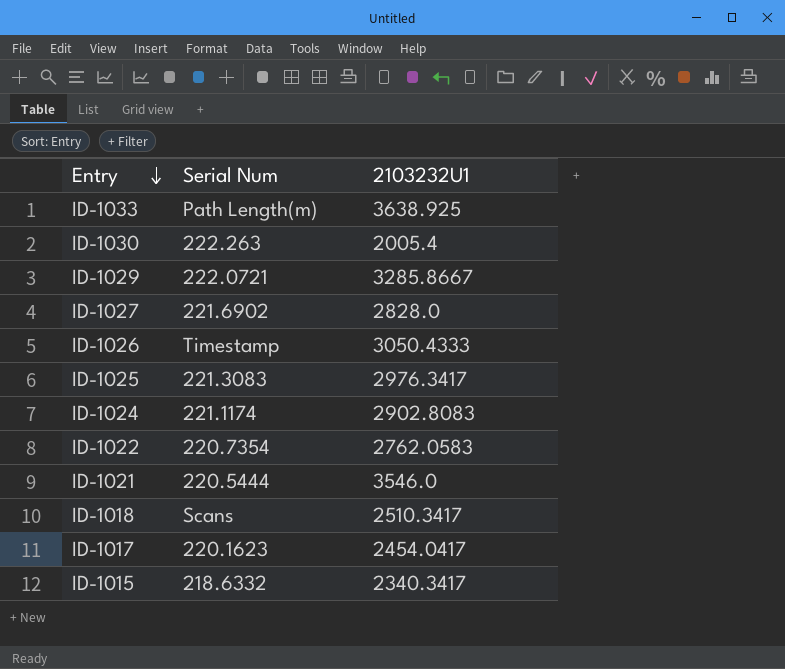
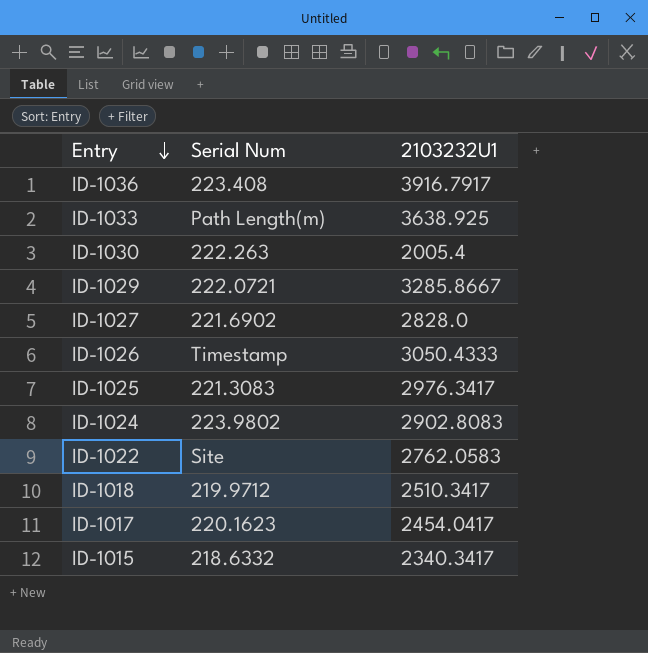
row ID-1021: 220.5444 | 3546.0 -> none
row ID-1036: none -> 223.408 | 3916.7917
ID-1024 | Serial Num: 221.1174 -> 223.9802
ID-1022 | Serial Num: 220.7354 -> Site
ID-1018 | Serial Num: Scans -> 219.9712

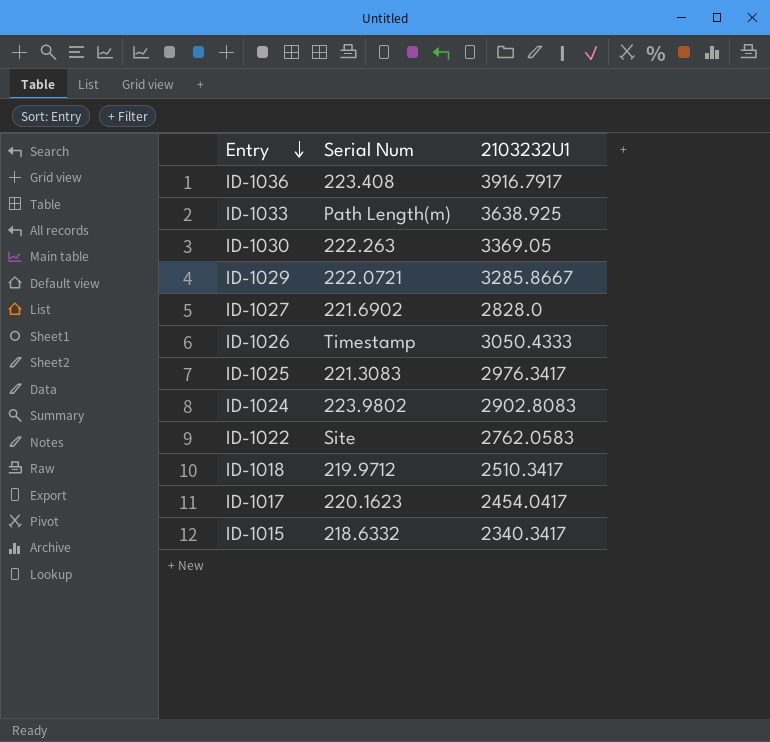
ID-1030 | 2103232U1: 2005.4 -> 3369.05

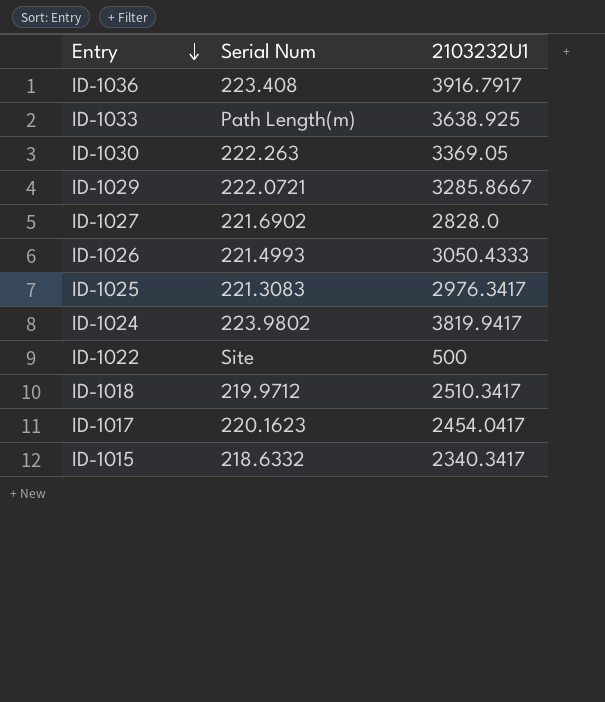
ID-1026 | Serial Num: Timestamp -> 221.4993
ID-1024 | 2103232U1: 2902.8083 -> 3819.9417
ID-1022 | 2103232U1: 2762.0583 -> 500

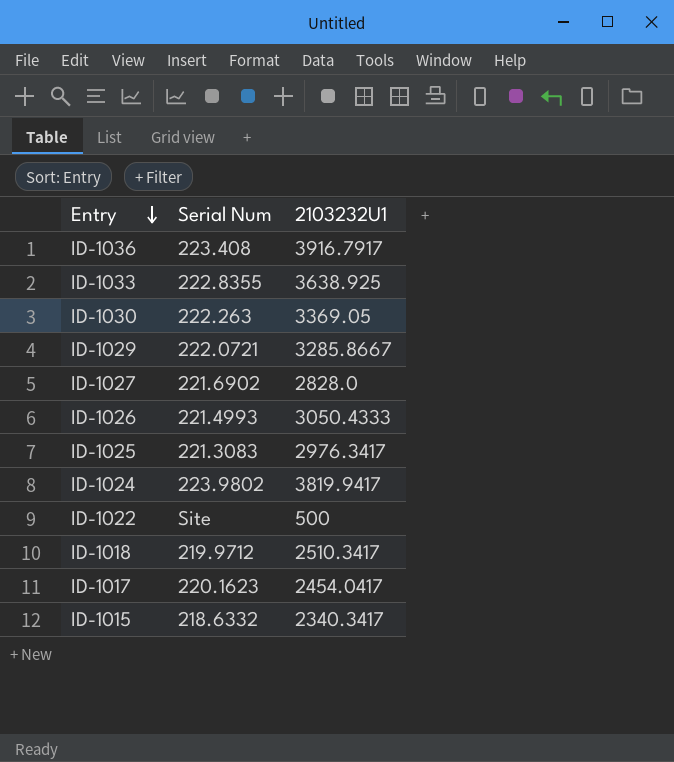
ID-1033 | Serial Num: Path Length(m) -> 222.8355

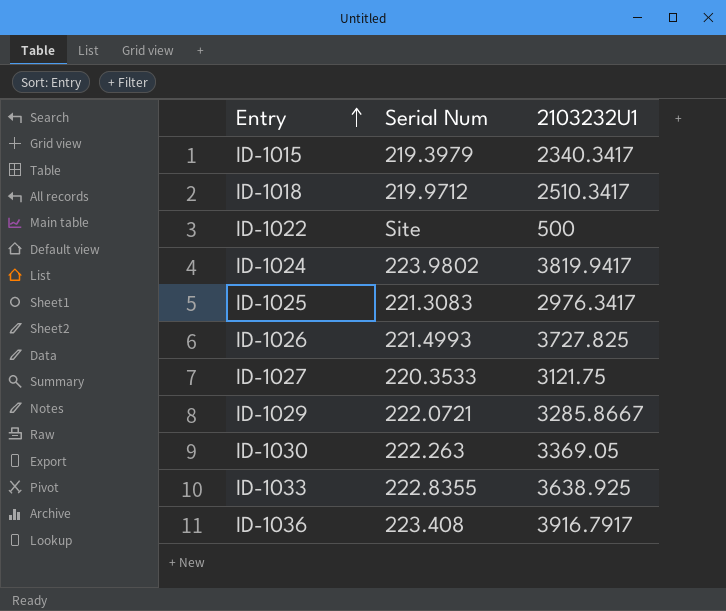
row order: Entry descending -> Entry ascending
row ID-1017: 220.1623 | 2454.0417 -> none
ID-1015 | Serial Num: 218.6332 -> 219.3979
ID-1026 | 2103232U1: 3050.4333 -> 3727.825
ID-1027 | Serial Num: 221.6902 -> 220.3533
ID-1027 | 2103232U1: 2828.0 -> 3121.75

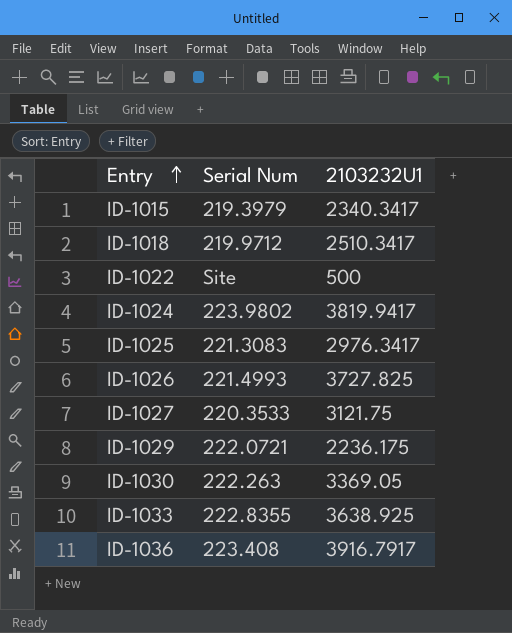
ID-1029 | 2103232U1: 3285.8667 -> 2236.175

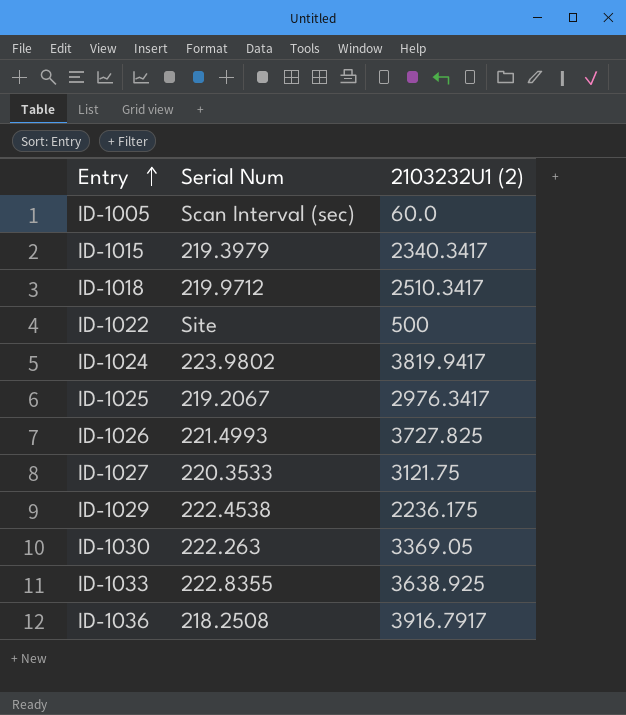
column name: 2103232U1 -> 2103232U1 (2)
row ID-1005: none -> Scan Interval (sec) | 60.0
ID-1025 | Serial Num: 221.3083 -> 219.2067
ID-1029 | Serial Num: 222.0721 -> 222.4538
ID-1036 | Serial Num: 223.408 -> 218.2508

